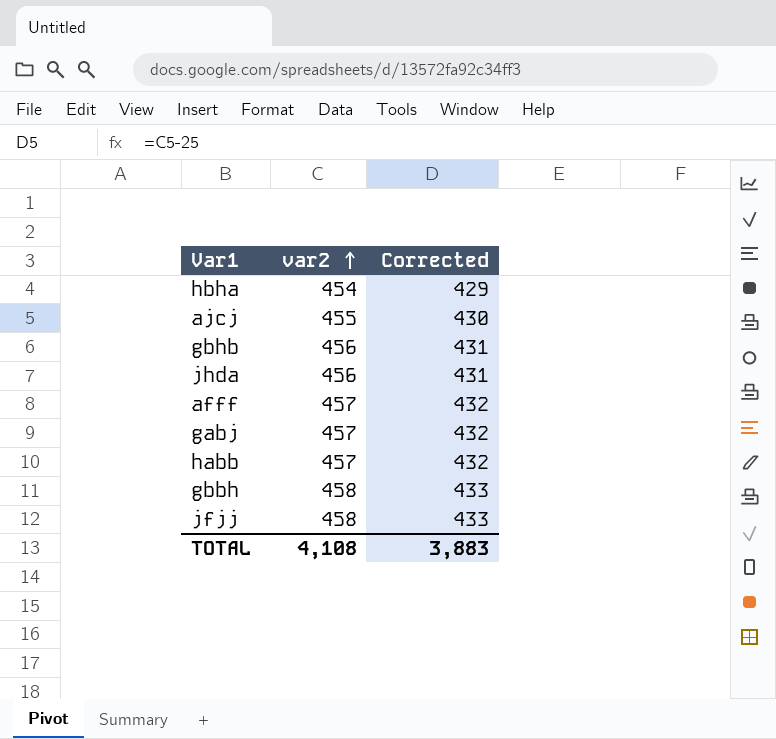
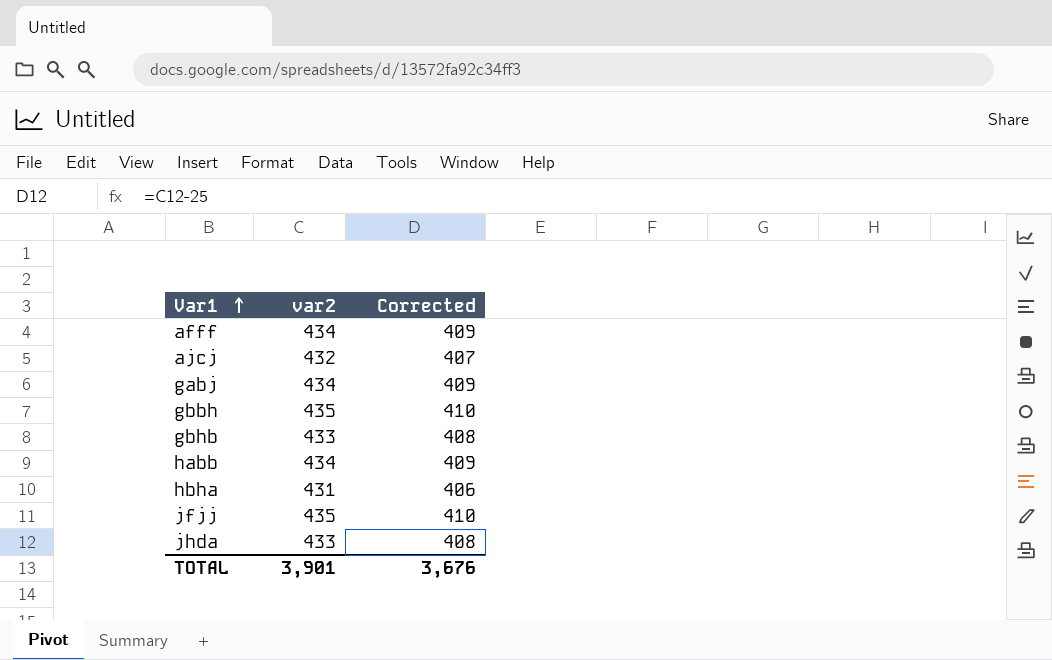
row order: var2 ascending -> Var1 ascending
afff | var2: 457 -> 434
afff | Corrected: 432 -> 409
ajcj | var2: 455 -> 432
ajcj | Corrected: 430 -> 407
gabj | var2: 457 -> 434
gabj | Corrected: 432 -> 409
gbbh | var2: 458 -> 435
gbbh | Corrected: 433 -> 410
gbhb | var2: 456 -> 433
gbhb | Corrected: 431 -> 408
habb | var2: 457 -> 434
habb | Corrected: 432 -> 409
hbha | var2: 454 -> 431
hbha | Corrected: 429 -> 406
jfjj | var2: 458 -> 435
jfjj | Corrected: 433 -> 410
jhda | var2: 456 -> 433
jhda | Corrected: 431 -> 408
TOTAL | var2: 4,108 -> 3,901
TOTAL | Corrected: 3,883 -> 3,676

